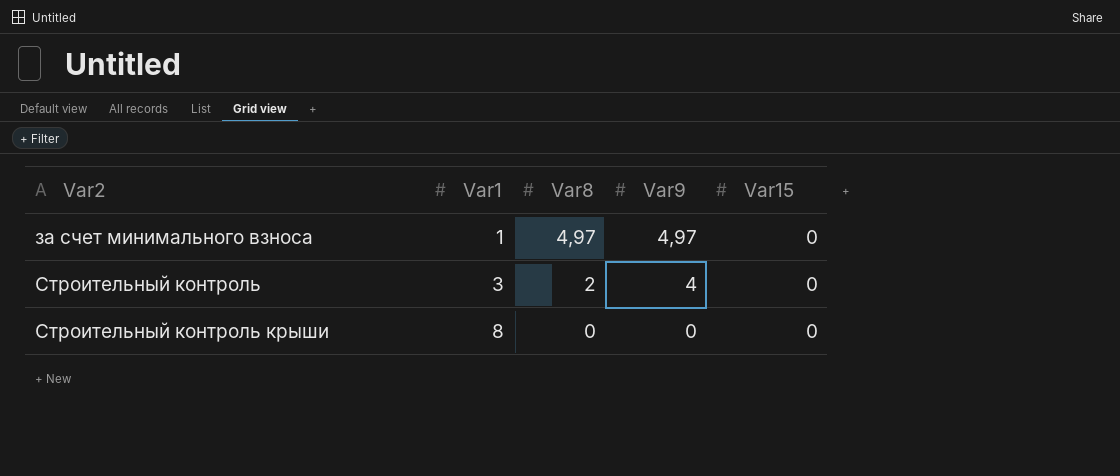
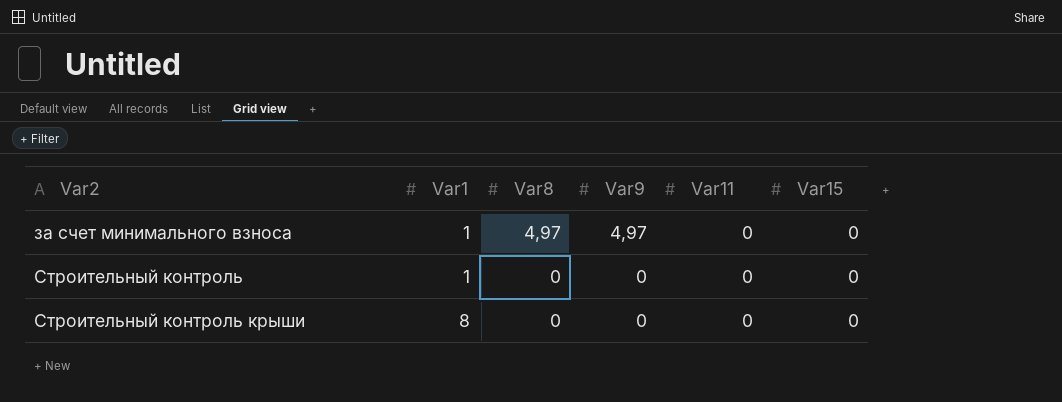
column Var11 | position: none -> 5
Строительный контроль | Var1: 3 -> 1
Строительный контроль | Var8: 2 -> 0
Строительный контроль | Var9: 4 -> 0

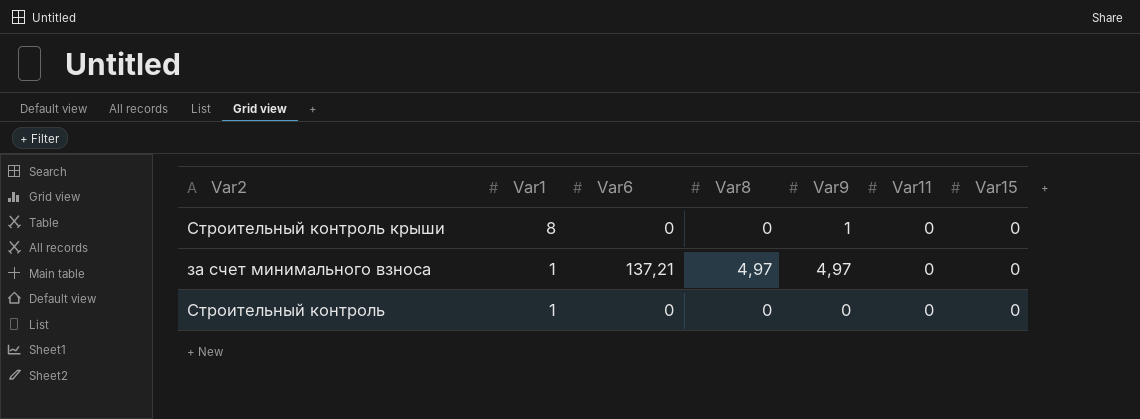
row order: Var2 ascending -> Var1 descending
column Var6 | position: none -> 3
Строительный контроль крыши | Var9: 0 -> 1

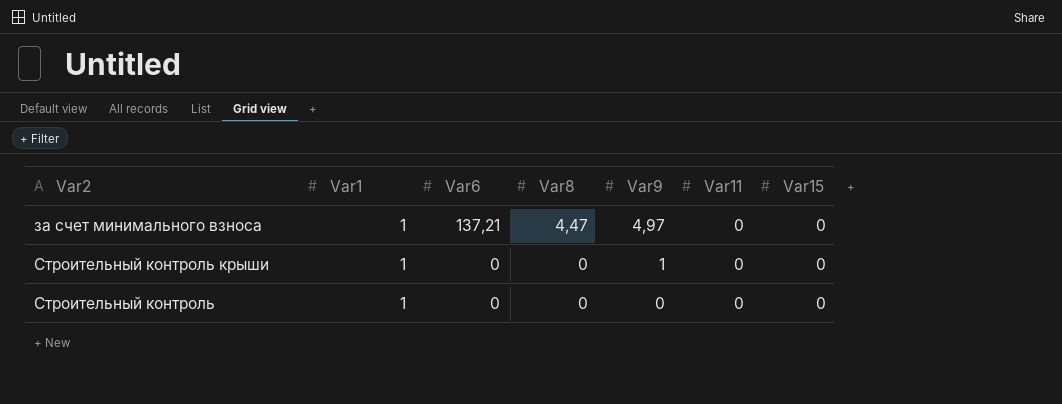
row order: Var1 descending -> Var6 descending
за счет минимального взноса | Var8: 4,97 -> 4,47
Строительный контроль крыши | Var1: 8 -> 1

